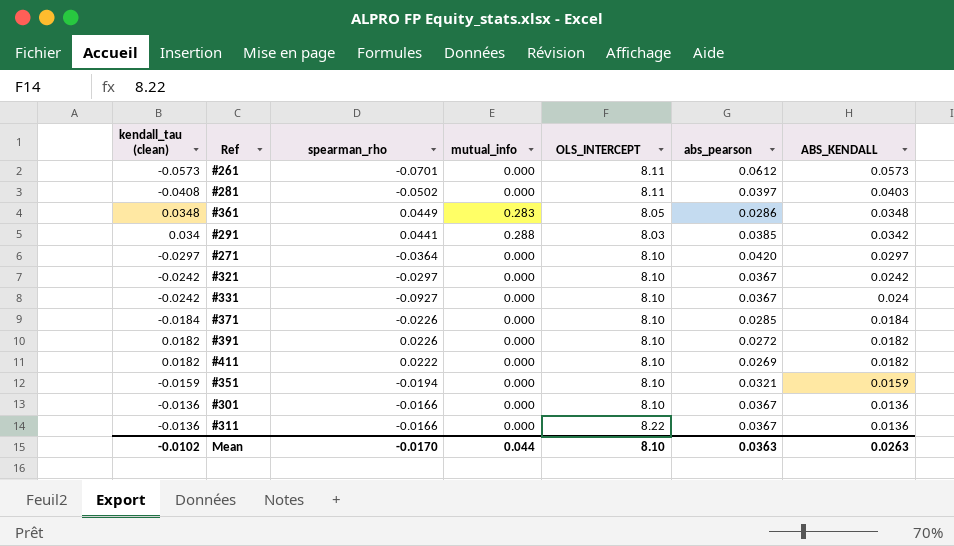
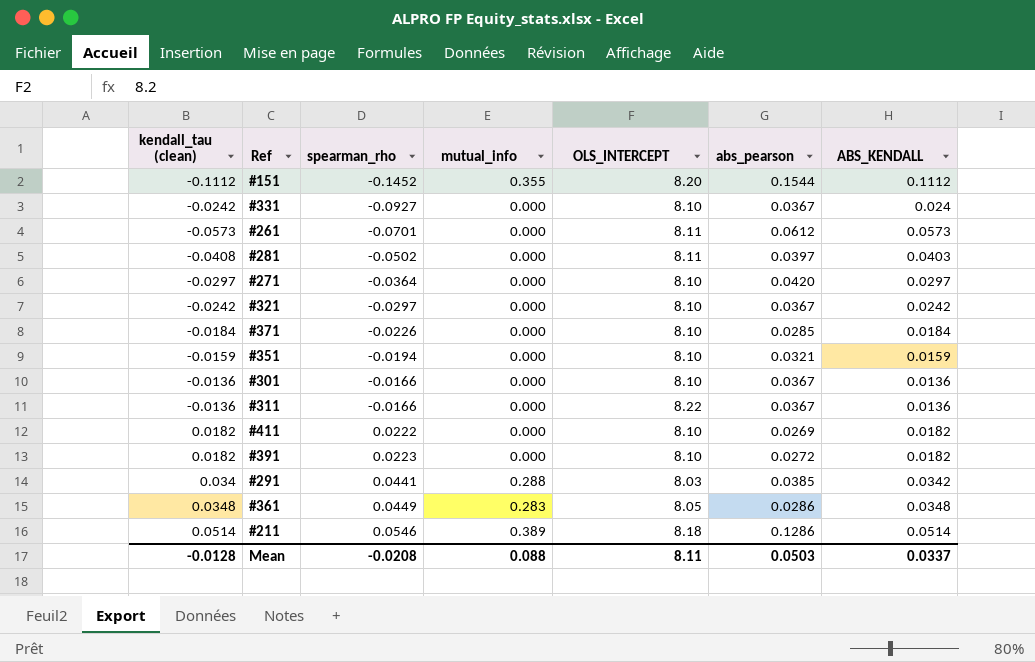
row order: ABS_KENDALL descending -> spearman_rho ascending
row #151: none -> -0.1112 | -0.1452 | 0.355 | 8.20 | 0.1544 | 0.1112
#391 | spearman_rho: 0.0226 -> 0.0223
row #211: none -> 0.0514 | 0.0546 | 0.389 | 8.18 | 0.1286 | 0.0514
Mean | kendall_tau (clean): -0.0102 -> -0.0128
Mean | spearman_rho: -0.0170 -> -0.0208
Mean | mutual_info: 0.044 -> 0.088
Mean | OLS_INTERCEPT: 8.10 -> 8.11
Mean | abs_pearson: 0.0363 -> 0.0503
Mean | ABS_KENDALL: 0.0263 -> 0.0337

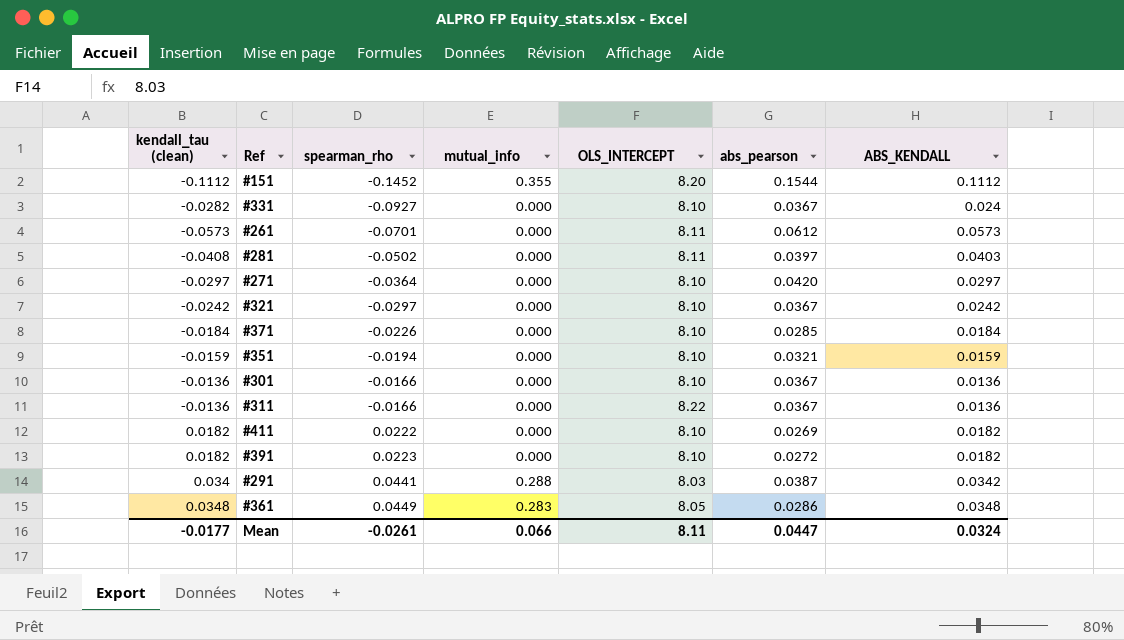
row #211: 0.0514 | 0.0546 | 0.389 | 8.18 | 0.1286 | 0.0514 -> none
#331 | kendall_tau (clean): -0.0242 -> -0.0282
#291 | abs_pearson: 0.0385 -> 0.0387
Mean | kendall_tau (clean): -0.0128 -> -0.0177
Mean | spearman_rho: -0.0208 -> -0.0261
Mean | mutual_info: 0.088 -> 0.066
Mean | abs_pearson: 0.0503 -> 0.0447
Mean | ABS_KENDALL: 0.0337 -> 0.0324

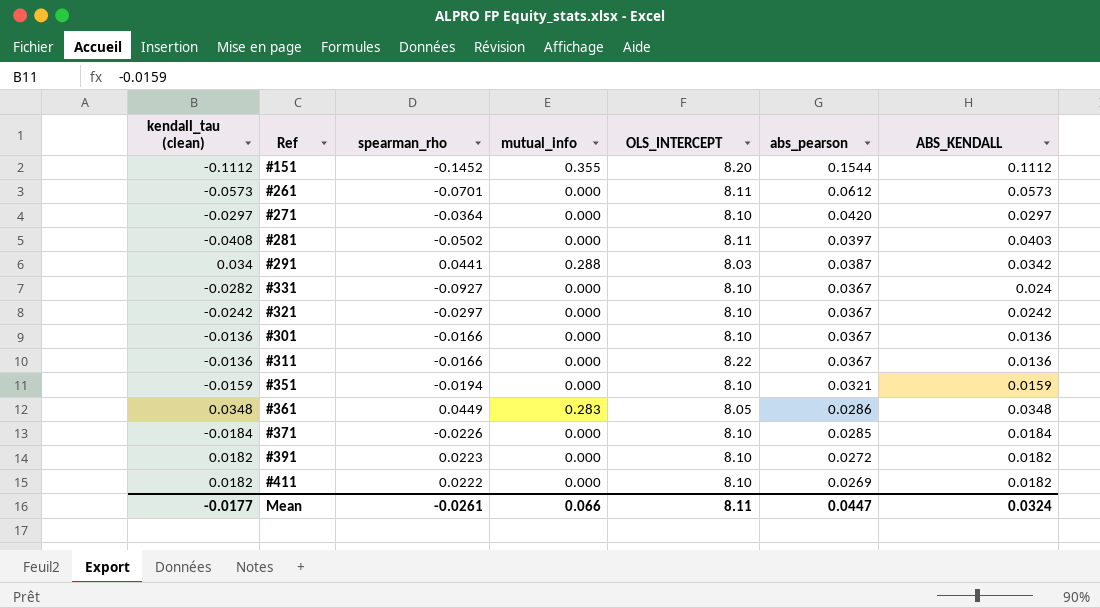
row order: spearman_rho ascending -> abs_pearson descending

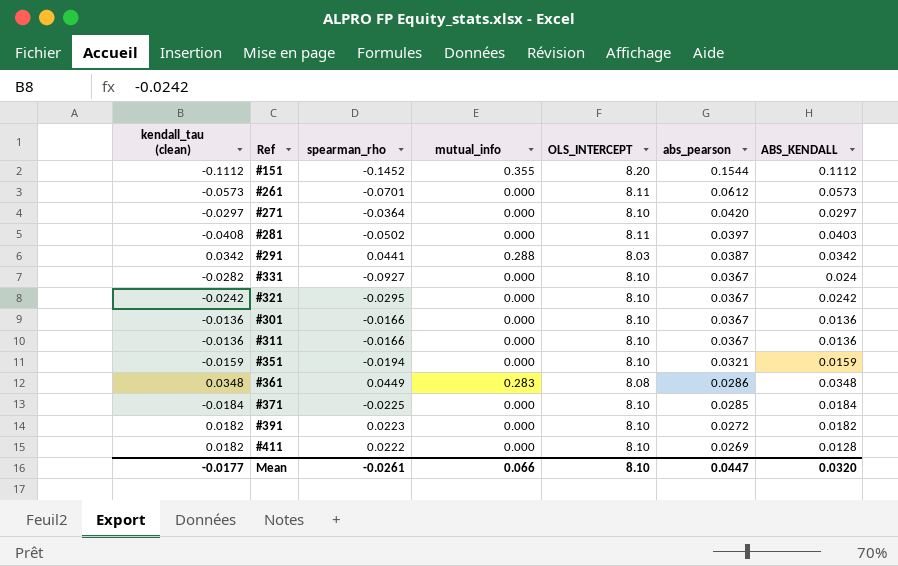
#291 | kendall_tau (clean): 0.034 -> 0.0342
#321 | spearman_rho: -0.0297 -> -0.0295
#311 | OLS_INTERCEPT: 8.22 -> 8.10
#361 | OLS_INTERCEPT: 8.05 -> 8.08
#371 | spearman_rho: -0.0226 -> -0.0225
#411 | ABS_KENDALL: 0.0182 -> 0.0128
Mean | OLS_INTERCEPT: 8.11 -> 8.10
Mean | ABS_KENDALL: 0.0324 -> 0.0320

